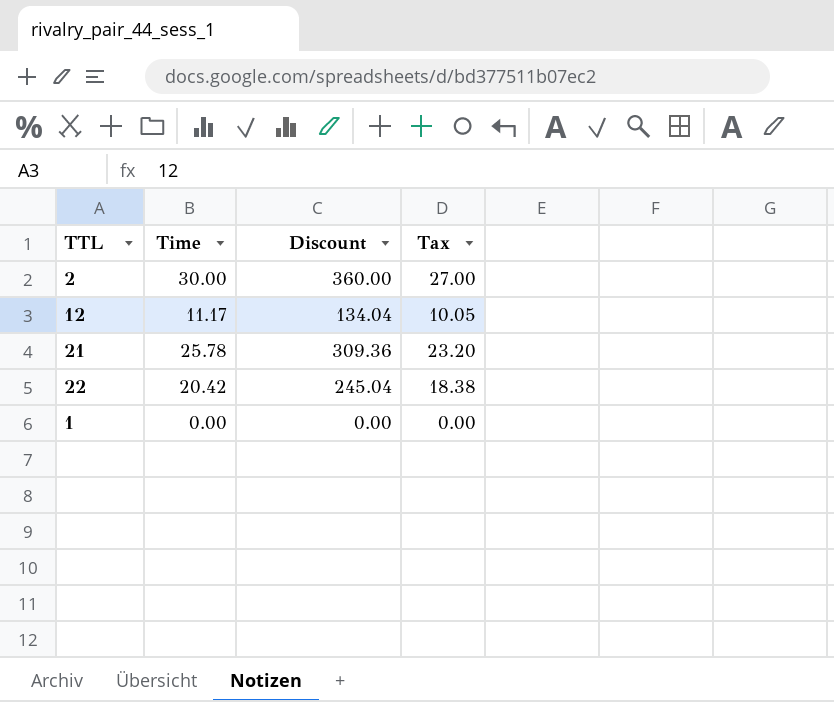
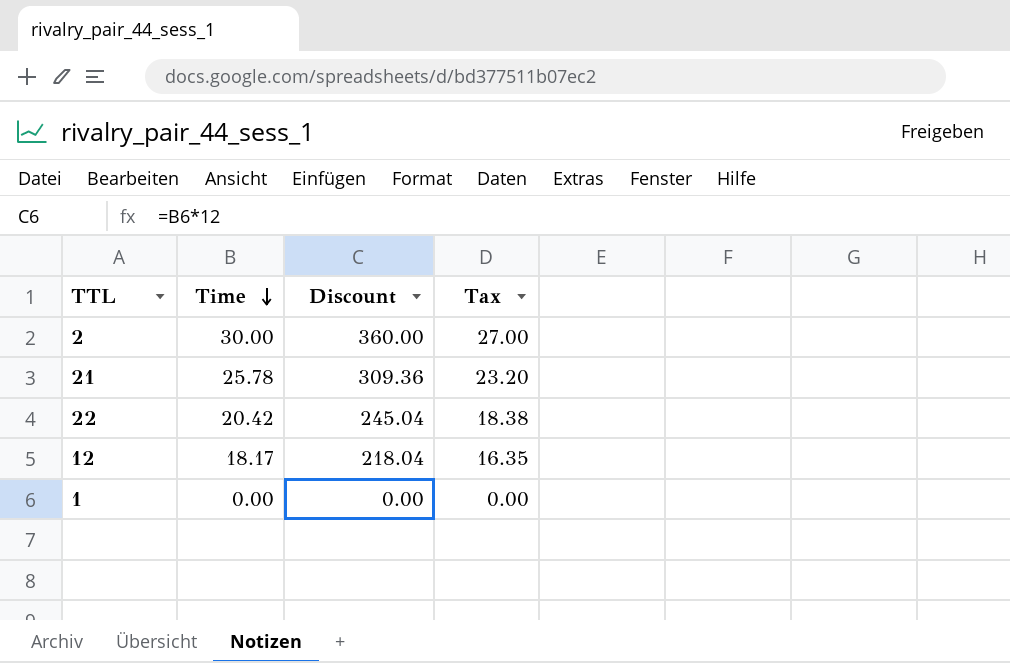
row order: none -> Time descending
12 | Time: 11.17 -> 18.17
12 | Discount: 134.04 -> 218.04
12 | Tax: 10.05 -> 16.35

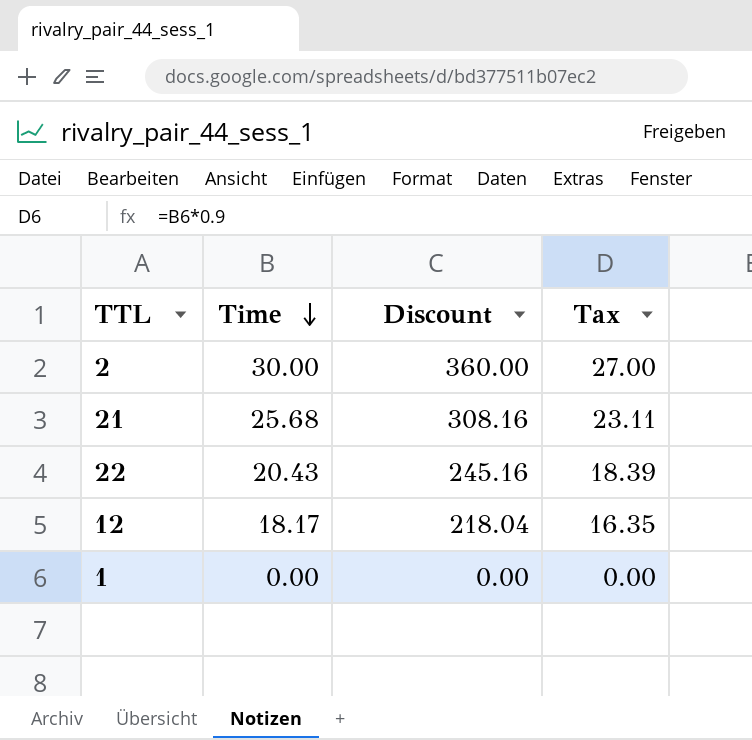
21 | Time: 25.78 -> 25.68
21 | Discount: 309.36 -> 308.16
21 | Tax: 23.20 -> 23.11
22 | Time: 20.42 -> 20.43
22 | Discount: 245.04 -> 245.16
22 | Tax: 18.38 -> 18.39

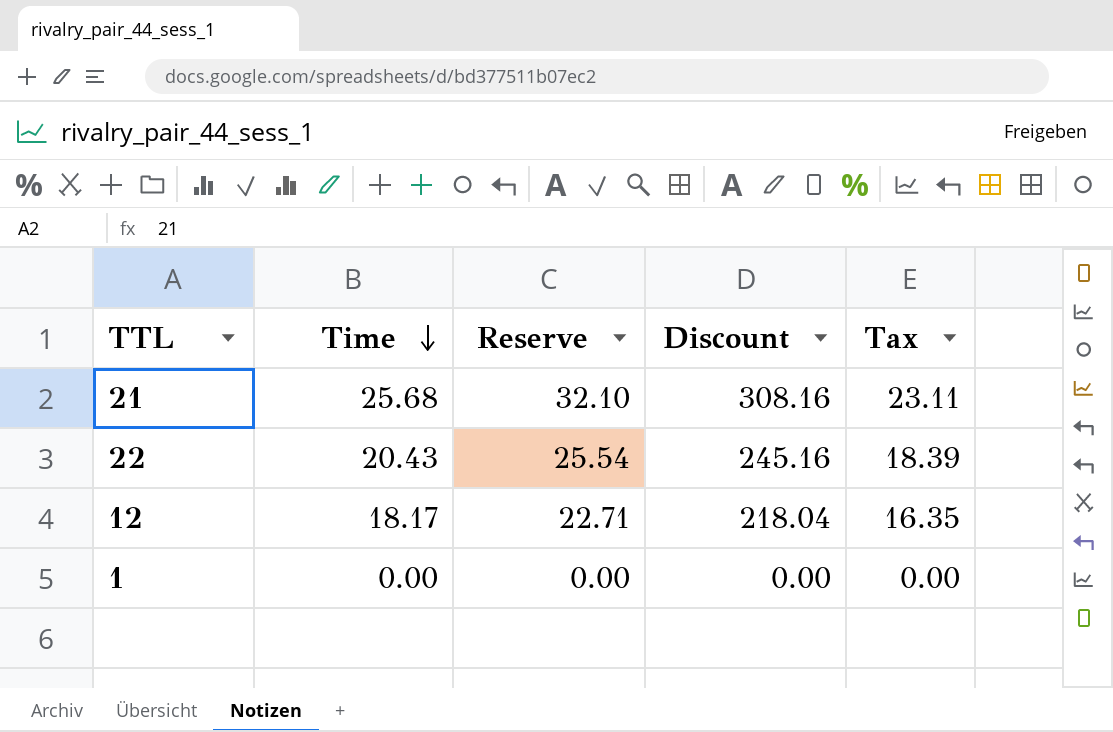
column Reserve | formula: none -> [Time] * 1.25
row 2: 30.00 | 360.00 | 27.00 -> none

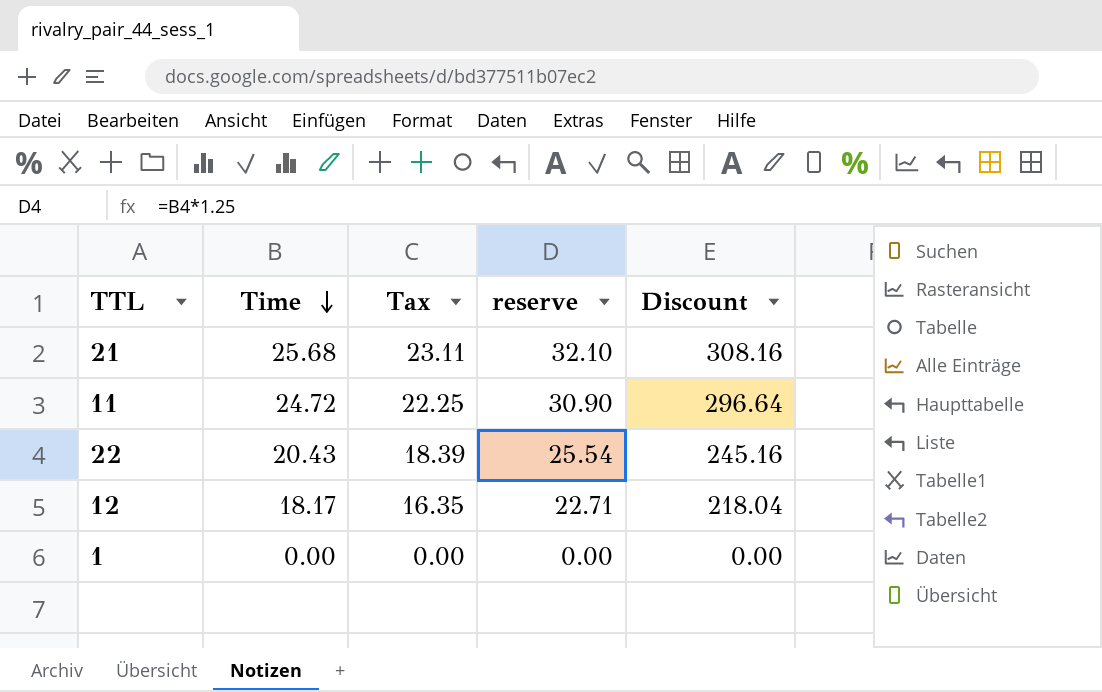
column Tax | position: 5 -> 3
column name: Reserve -> reserve
row 11: none -> 24.72 | 22.25 | 30.90 | 296.64

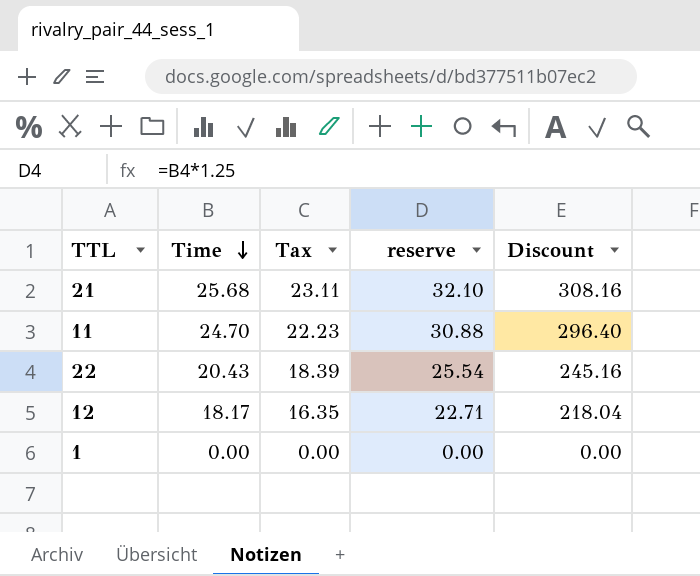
11 | Time: 24.72 -> 24.70
11 | Tax: 22.25 -> 22.23
11 | reserve: 30.90 -> 30.88
11 | Discount: 296.64 -> 296.40

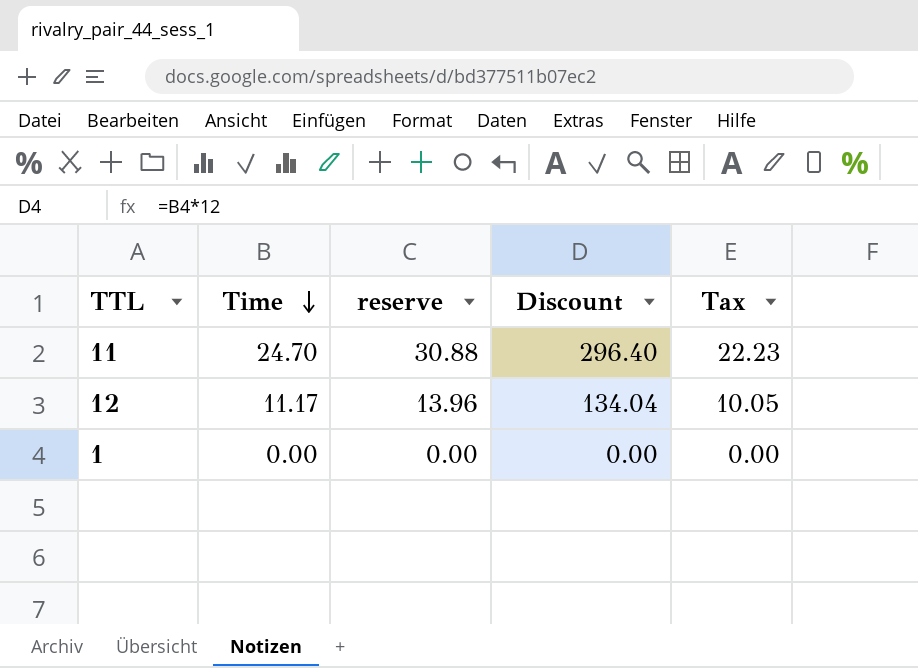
column Tax | position: 3 -> 5
row 21: 25.68 | 23.11 | 32.10 | 308.16 -> none
row 22: 20.43 | 18.39 | 25.54 | 245.16 -> none
12 | Time: 18.17 -> 11.17
12 | reserve: 22.71 -> 13.96
12 | Discount: 218.04 -> 134.04
12 | Tax: 16.35 -> 10.05

